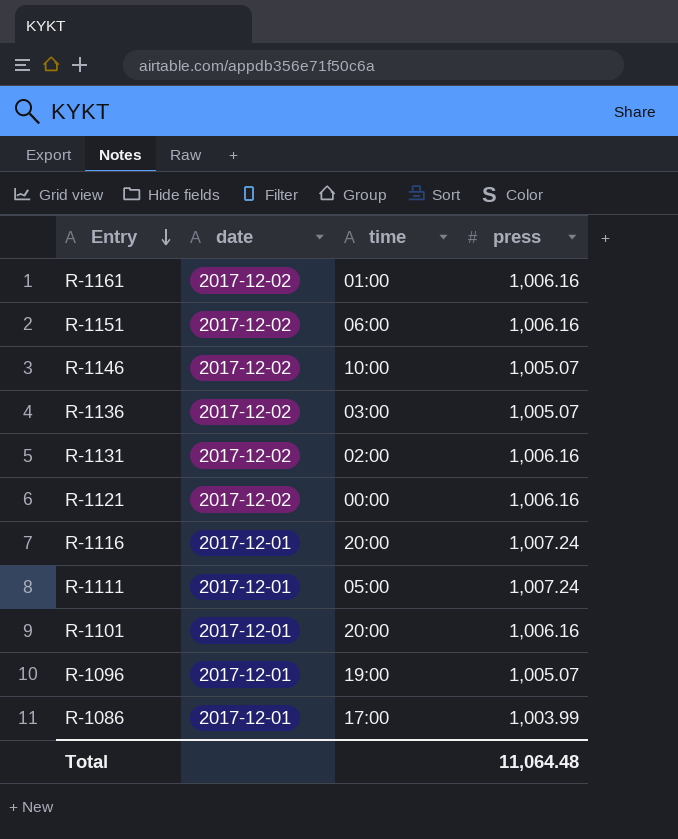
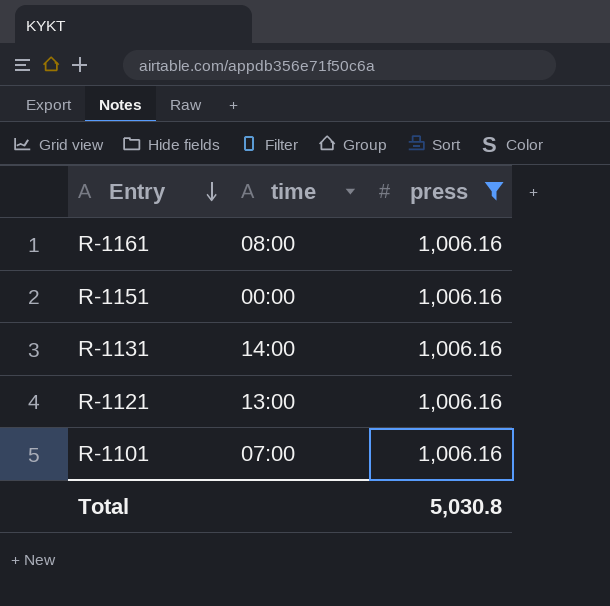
filter: none -> press = 1,006.16
column date | position: 2 -> none
R-1161 | time: 01:00 -> 08:00
R-1151 | time: 06:00 -> 00:00
R-1131 | time: 02:00 -> 14:00
R-1121 | time: 00:00 -> 13:00
R-1101 | time: 20:00 -> 07:00
Total | press: 11,064.48 -> 5,030.8

